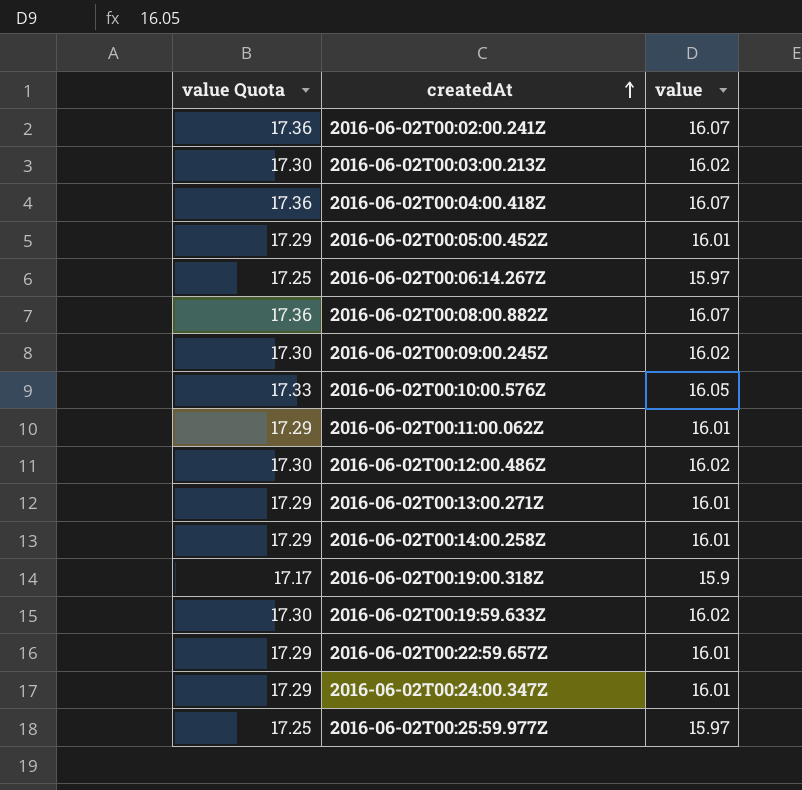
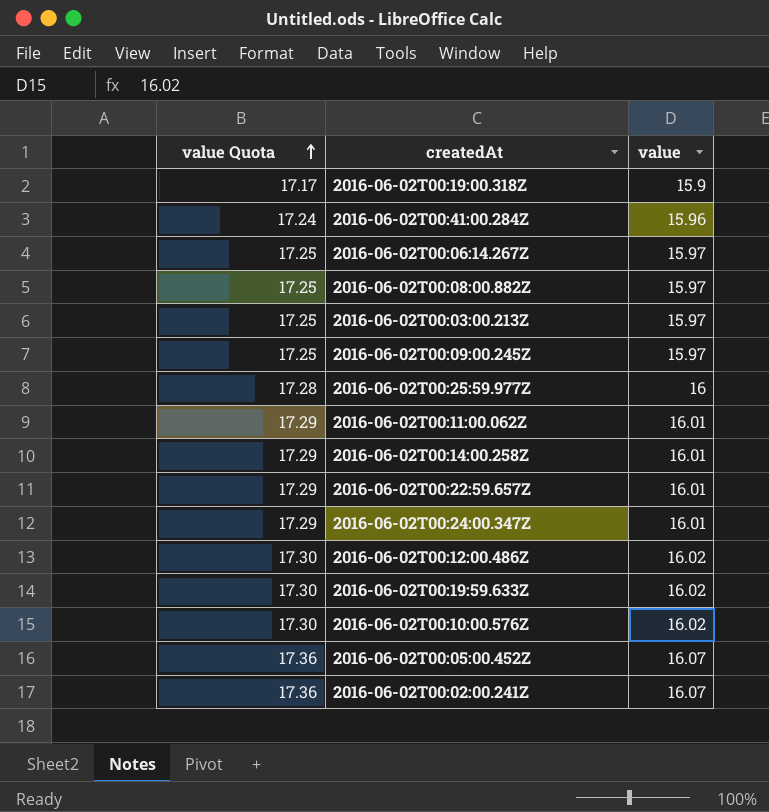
row order: createdAt ascending -> value Quota ascending
row 2016-06-02T00:04:00.418Z: 17.36 | 16.07 -> none
row 2016-06-02T00:13:00.271Z: 17.29 | 16.01 -> none
row 2016-06-02T00:41:00.284Z: none -> 17.24 | 15.96
2016-06-02T00:08:00.882Z | value Quota: 17.36 -> 17.25
2016-06-02T00:08:00.882Z | value: 16.07 -> 15.97
2016-06-02T00:03:00.213Z | value Quota: 17.30 -> 17.25
2016-06-02T00:03:00.213Z | value: 16.02 -> 15.97
2016-06-02T00:09:00.245Z | value Quota: 17.30 -> 17.25
2016-06-02T00:09:00.245Z | value: 16.02 -> 15.97
2016-06-02T00:25:59.977Z | value Quota: 17.25 -> 17.28
2016-06-02T00:25:59.977Z | value: 15.97 -> 16
2016-06-02T00:10:00.576Z | value Quota: 17.33 -> 17.30
2016-06-02T00:10:00.576Z | value: 16.05 -> 16.02
2016-06-02T00:05:00.452Z | value Quota: 17.29 -> 17.36
2016-06-02T00:05:00.452Z | value: 16.01 -> 16.07

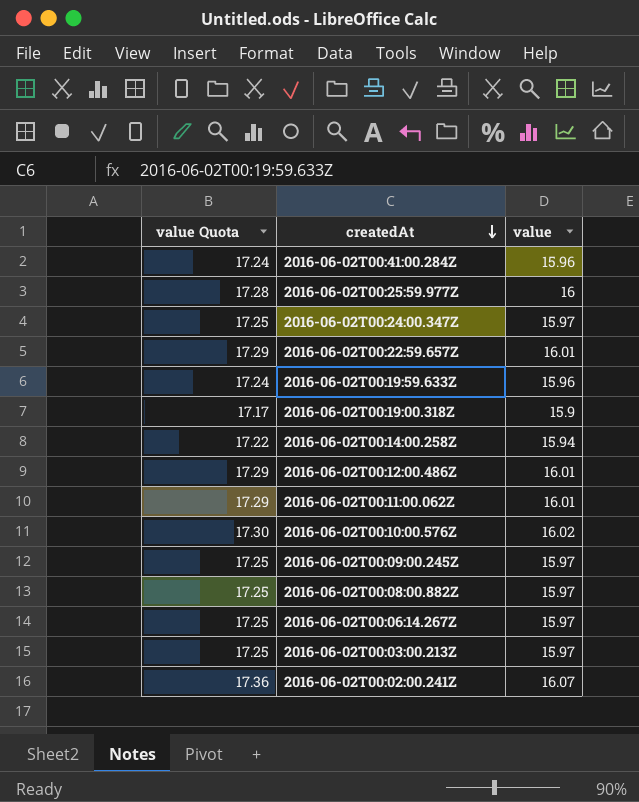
row order: value Quota ascending -> createdAt descending
row 2016-06-02T00:05:00.452Z: 17.36 | 16.07 -> none
2016-06-02T00:24:00.347Z | value Quota: 17.29 -> 17.25
2016-06-02T00:24:00.347Z | value: 16.01 -> 15.97
2016-06-02T00:19:59.633Z | value Quota: 17.30 -> 17.24
2016-06-02T00:19:59.633Z | value: 16.02 -> 15.96
2016-06-02T00:14:00.258Z | value Quota: 17.29 -> 17.22
2016-06-02T00:14:00.258Z | value: 16.01 -> 15.94
2016-06-02T00:12:00.486Z | value Quota: 17.30 -> 17.29
2016-06-02T00:12:00.486Z | value: 16.02 -> 16.01

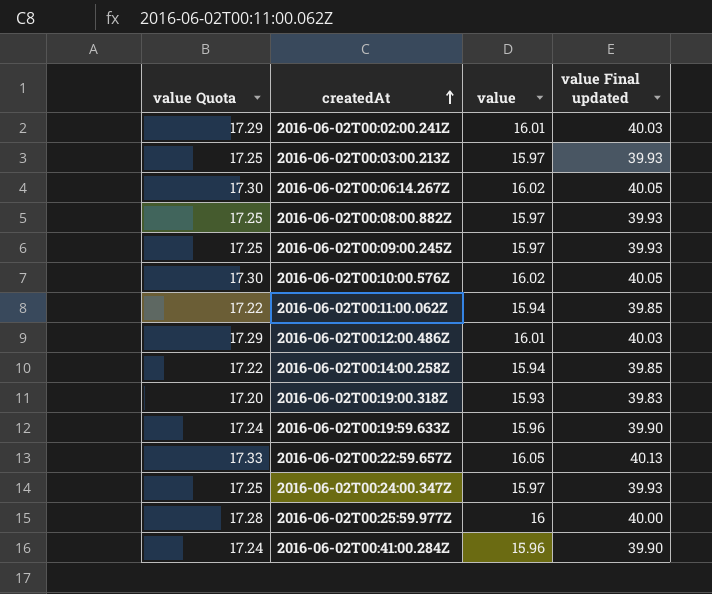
row order: createdAt descending -> createdAt ascending
column value Final updated | formula: none -> [value] * 2.5
2016-06-02T00:02:00.241Z | value Quota: 17.36 -> 17.29
2016-06-02T00:02:00.241Z | value: 16.07 -> 16.01
2016-06-02T00:06:14.267Z | value Quota: 17.25 -> 17.30
2016-06-02T00:06:14.267Z | value: 15.97 -> 16.02
2016-06-02T00:11:00.062Z | value Quota: 17.29 -> 17.22
2016-06-02T00:11:00.062Z | value: 16.01 -> 15.94
2016-06-02T00:19:00.318Z | value Quota: 17.17 -> 17.20
2016-06-02T00:19:00.318Z | value: 15.9 -> 15.93
2016-06-02T00:22:59.657Z | value Quota: 17.29 -> 17.33
2016-06-02T00:22:59.657Z | value: 16.01 -> 16.05

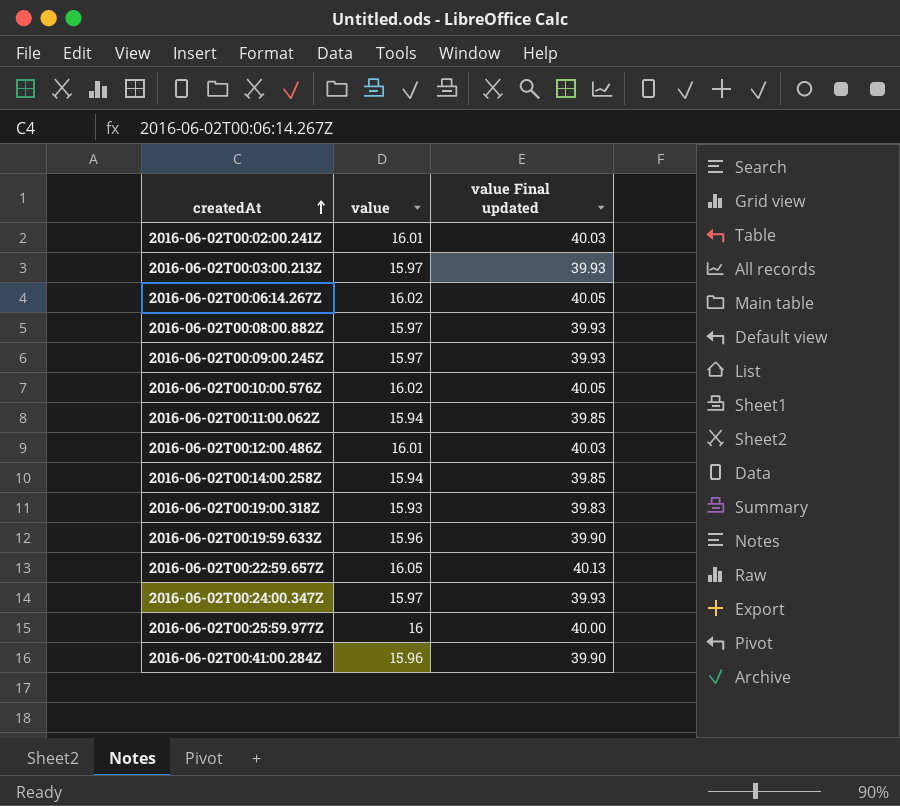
column value Quota | formula: [value] * 1.08 -> none

